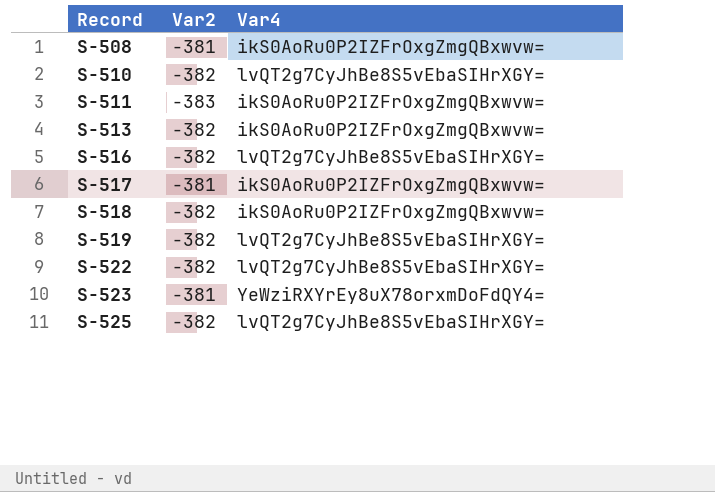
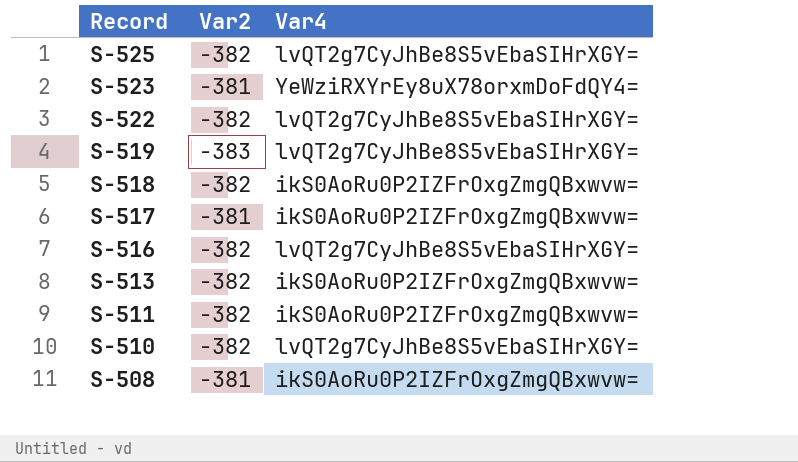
row order: Record ascending -> Record descending
S-519 | Var2: -382 -> -383
S-511 | Var2: -383 -> -382

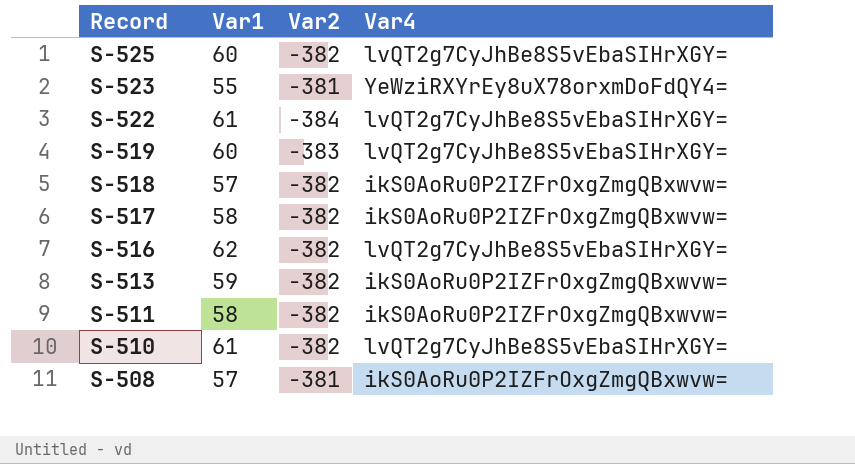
column Var1 | position: none -> 2
S-522 | Var2: -382 -> -384
S-517 | Var2: -381 -> -382

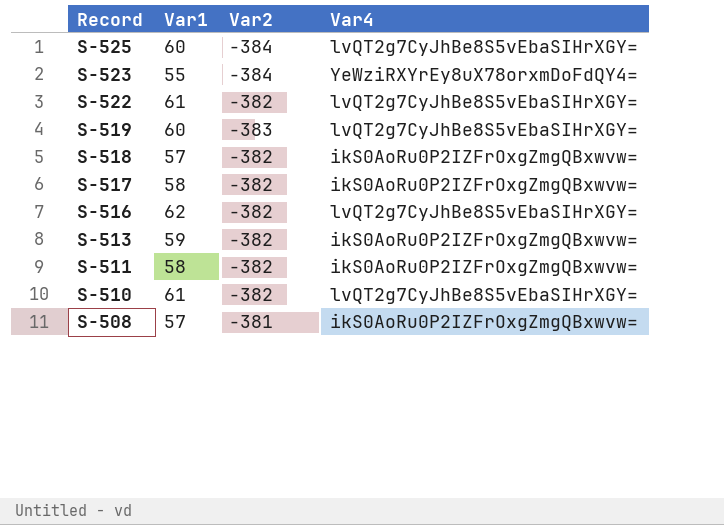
S-525 | Var2: -382 -> -384
S-523 | Var2: -381 -> -384
S-522 | Var2: -384 -> -382

